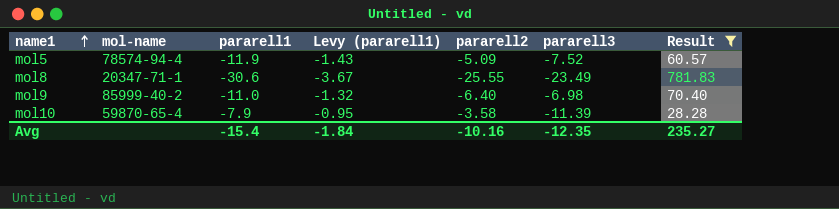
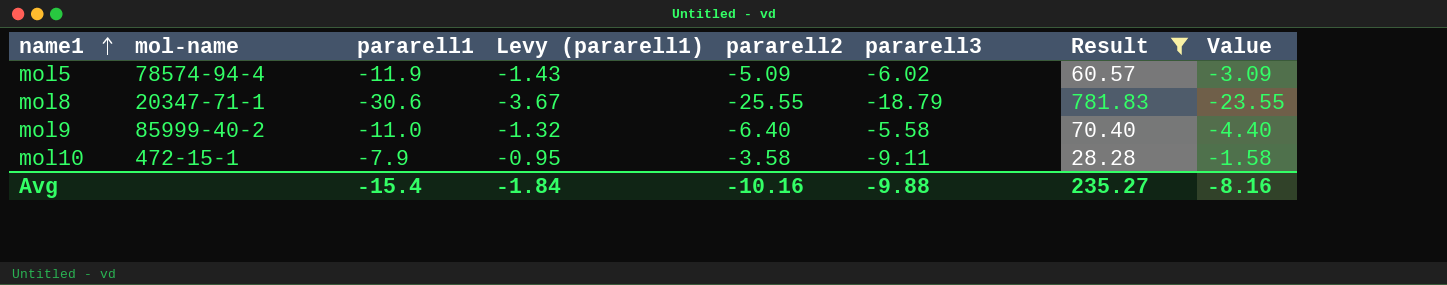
column Value | formula: none -> [pararell2] + 2
mol5 | pararell3: -7.52 -> -6.02
mol8 | pararell3: -23.49 -> -18.79
mol9 | pararell3: -6.98 -> -5.58
mol10 | mol-name: 59870-65-4 -> 472-15-1
mol10 | pararell3: -11.39 -> -9.11
Avg | pararell3: -12.35 -> -9.88

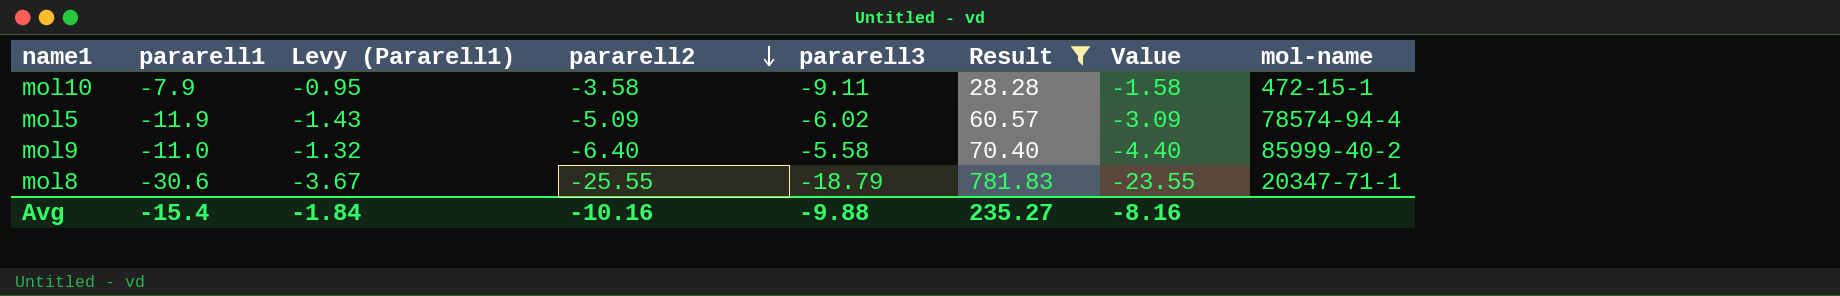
row order: name1 ascending -> pararell2 descending
column name: Levy (pararell1) -> Levy (Pararell1)
column mol-name | position: 2 -> 8

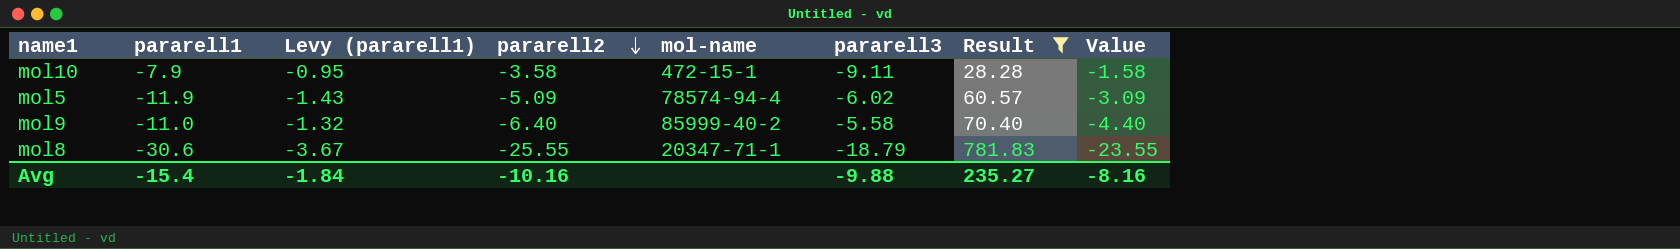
column name: Levy (Pararell1) -> Levy (pararell1)
column mol-name | position: 8 -> 5

